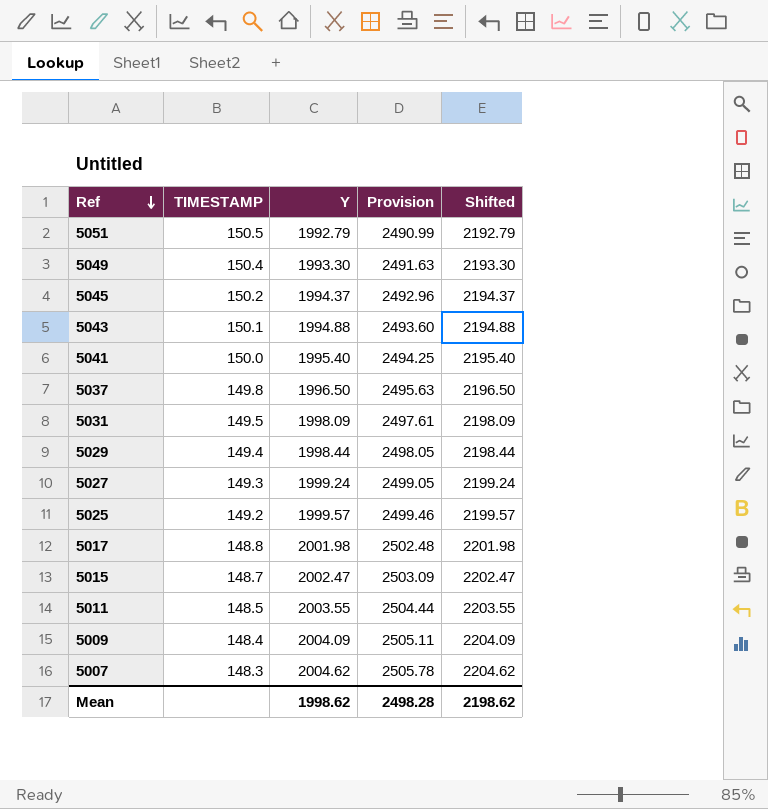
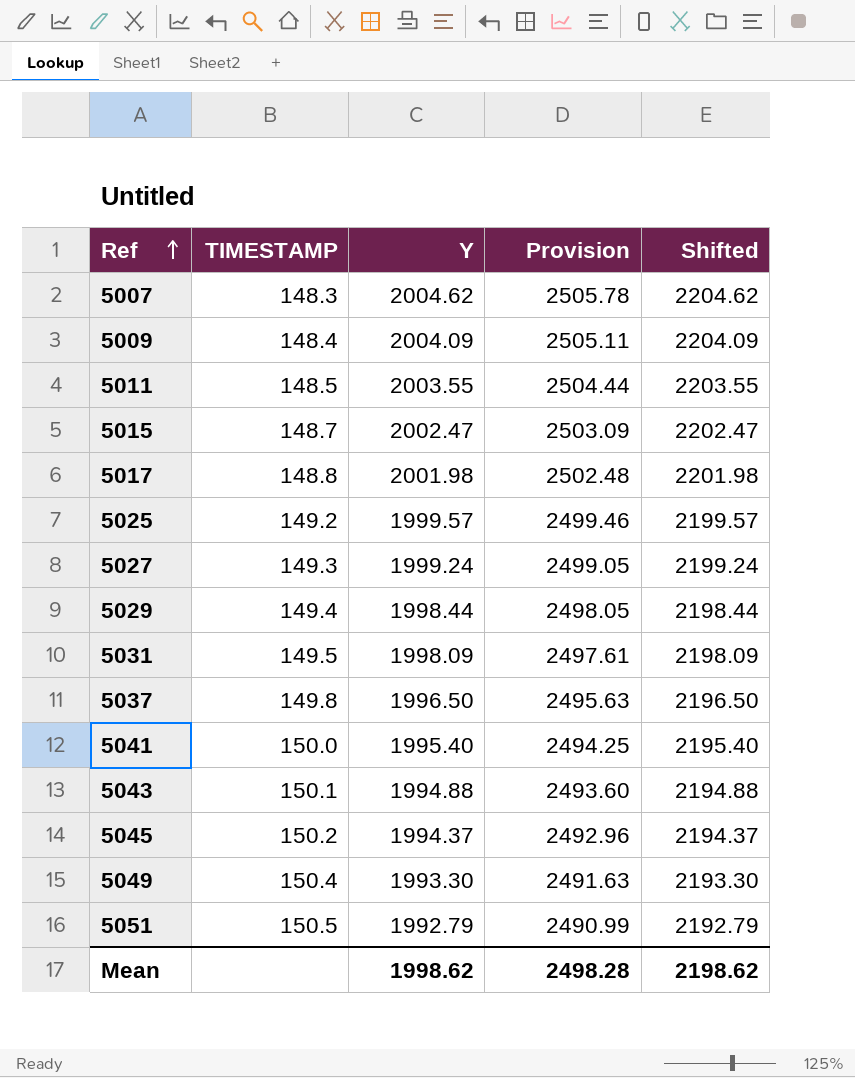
row order: Ref descending -> Ref ascending

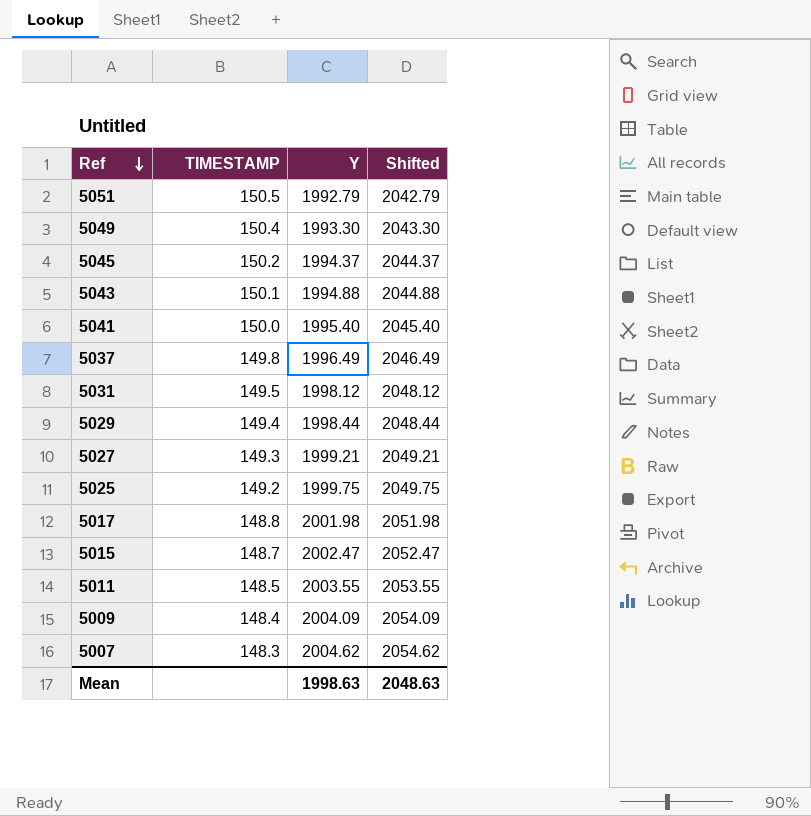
row order: Ref ascending -> Ref descending
column Provision | formula: [Y] * 1.25 -> none
column Shifted | formula: [Y] + 200 -> [Y] + 50
5037 | Y: 1996.50 -> 1996.49
5031 | Y: 1998.09 -> 1998.12
5027 | Y: 1999.24 -> 1999.21
5025 | Y: 1999.57 -> 1999.75
Mean | Y: 1998.62 -> 1998.63
Mean | Shifted: 2198.62 -> 2048.63

